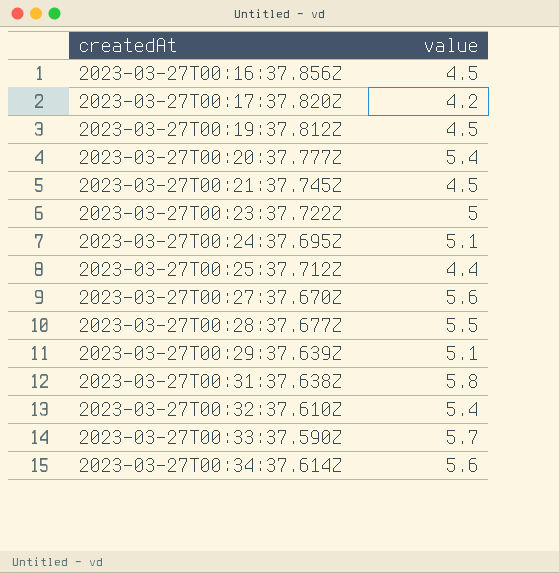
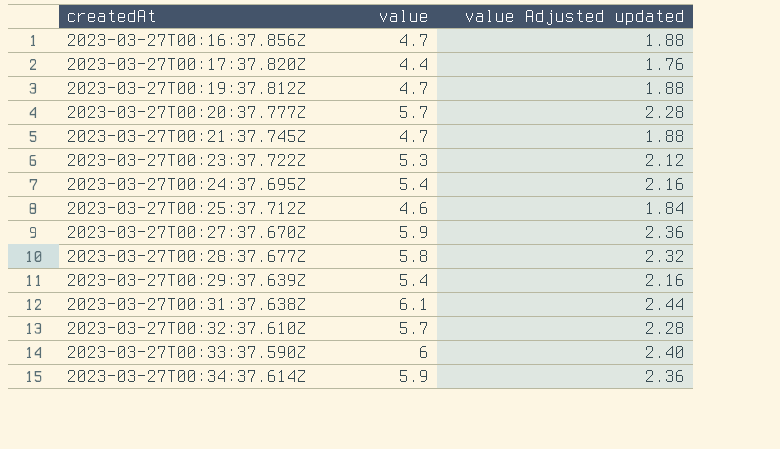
column value Adjusted updated | formula: none -> [value] * 0.4
2023-03-27T00:16:37.856Z | value: 4.5 -> 4.7
2023-03-27T00:17:37.820Z | value: 4.2 -> 4.4
2023-03-27T00:19:37.812Z | value: 4.5 -> 4.7
2023-03-27T00:20:37.777Z | value: 5.4 -> 5.7
2023-03-27T00:21:37.745Z | value: 4.5 -> 4.7
2023-03-27T00:23:37.722Z | value: 5 -> 5.3
2023-03-27T00:24:37.695Z | value: 5.1 -> 5.4
2023-03-27T00:25:37.712Z | value: 4.4 -> 4.6
2023-03-27T00:27:37.670Z | value: 5.6 -> 5.9
2023-03-27T00:28:37.677Z | value: 5.5 -> 5.8
2023-03-27T00:29:37.639Z | value: 5.1 -> 5.4
2023-03-27T00:31:37.638Z | value: 5.8 -> 6.1
2023-03-27T00:32:37.610Z | value: 5.4 -> 5.7
2023-03-27T00:33:37.590Z | value: 5.7 -> 6
2023-03-27T00:34:37.614Z | value: 5.6 -> 5.9

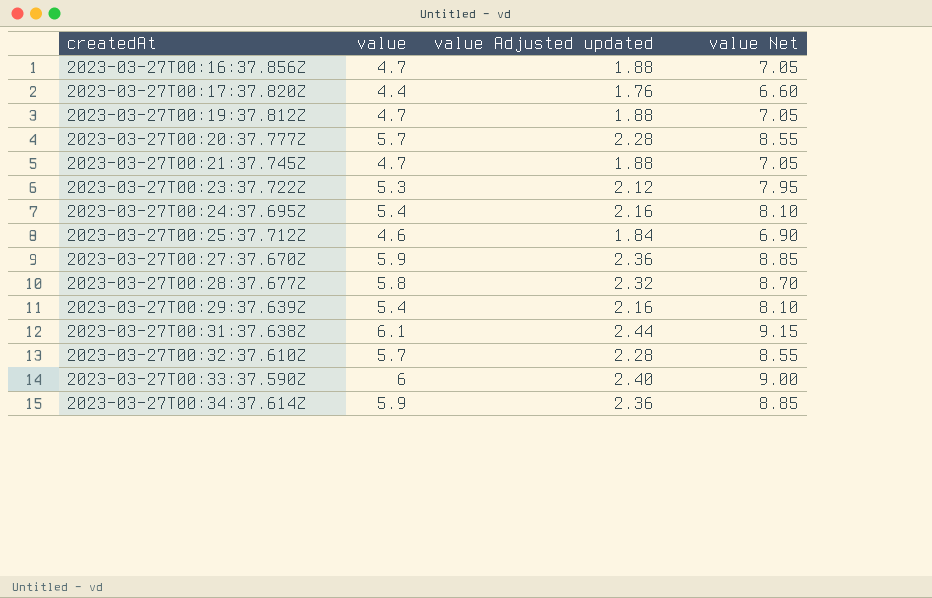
column value Net | formula: none -> [value] * 1.5

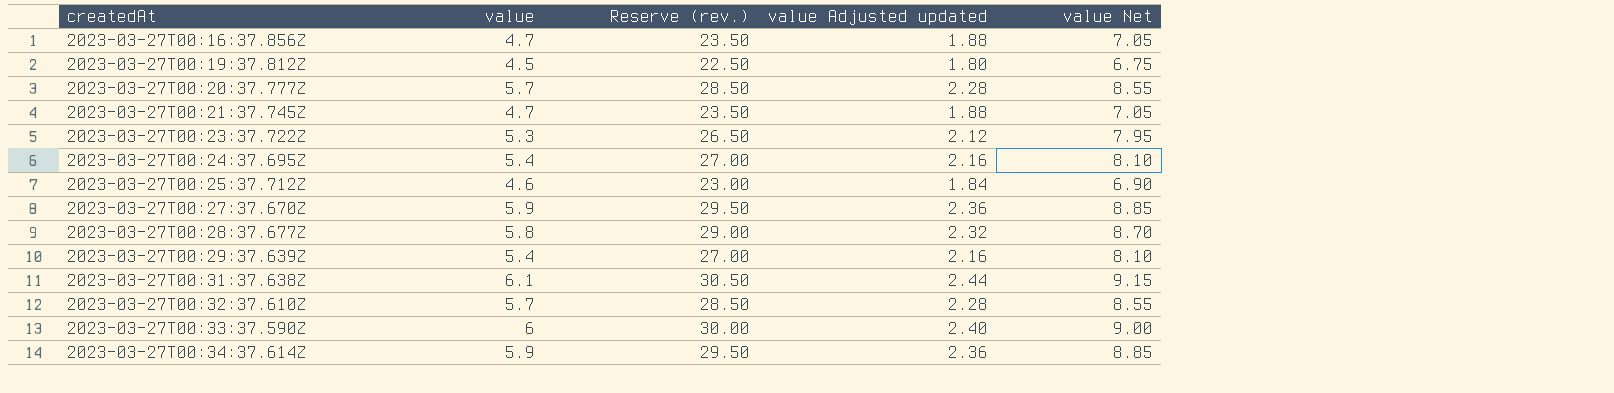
column Reserve (rev.) | formula: none -> [value] * 5
row 2023-03-27T00:17:37.820Z: 4.4 | 1.76 | 6.60 -> none
2023-03-27T00:19:37.812Z | value: 4.7 -> 4.5
2023-03-27T00:19:37.812Z | value Adjusted updated: 1.88 -> 1.80
2023-03-27T00:19:37.812Z | value Net: 7.05 -> 6.75

